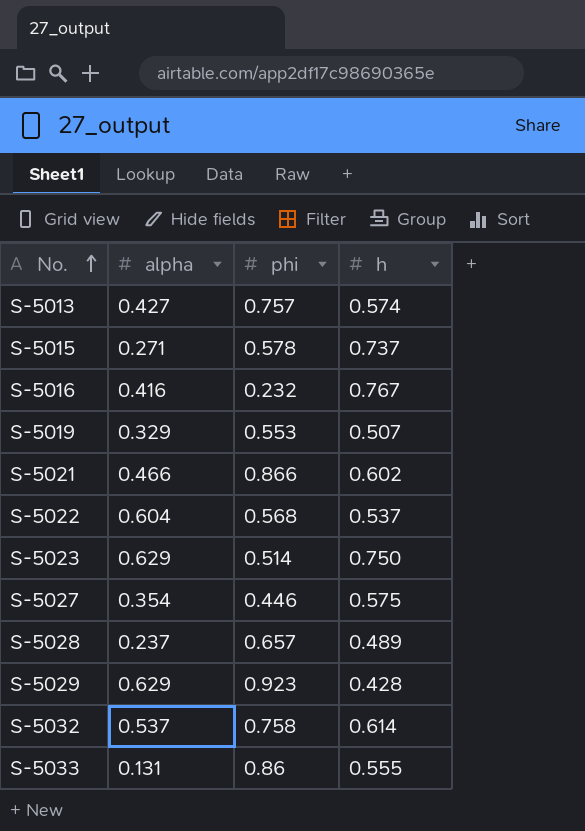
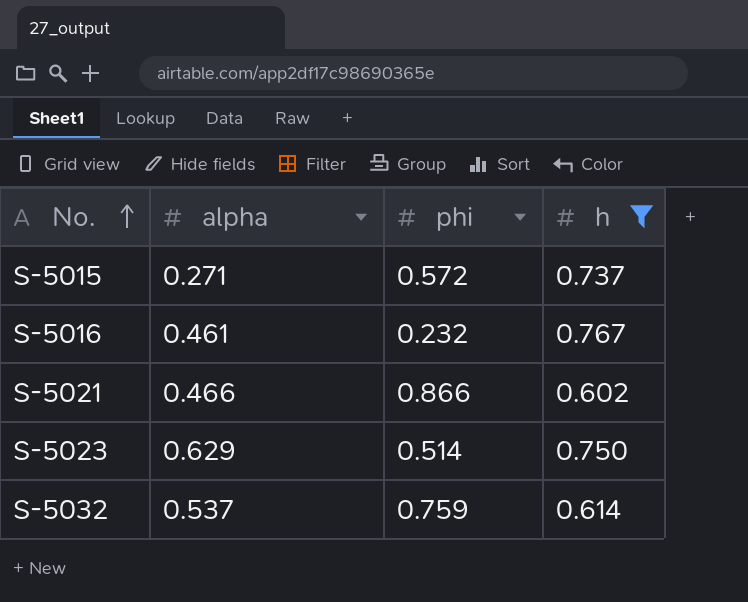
filter: none -> h >= 0.602
S-5015 | phi: 0.578 -> 0.572
S-5016 | alpha: 0.416 -> 0.461
S-5032 | phi: 0.758 -> 0.759

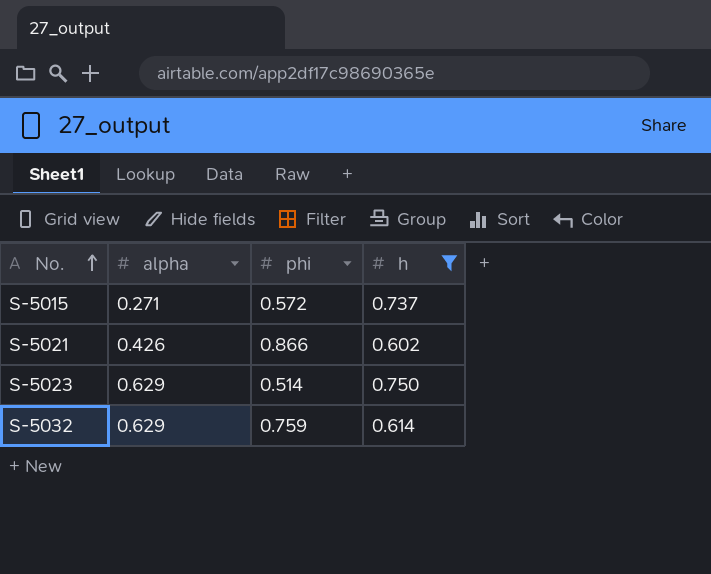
row S-5016: 0.461 | 0.232 | 0.767 -> none
S-5021 | alpha: 0.466 -> 0.426
S-5032 | alpha: 0.537 -> 0.629

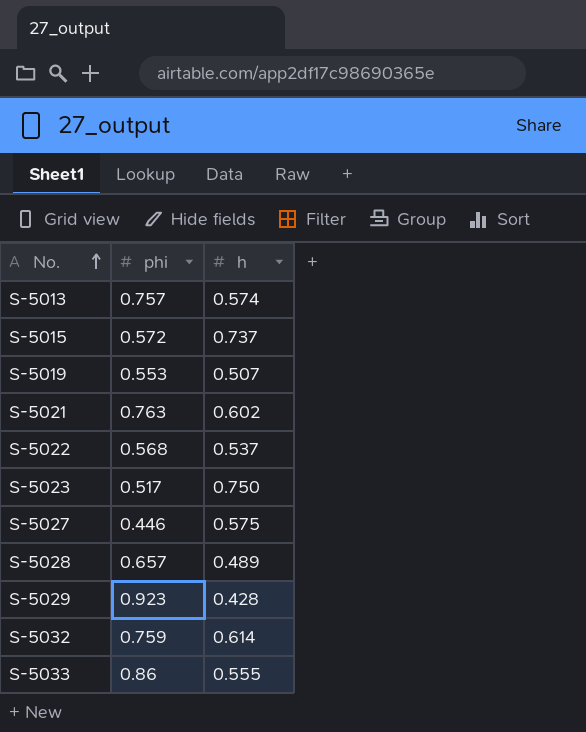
filter: h >= 0.602 -> none
column alpha | position: 2 -> none
S-5021 | phi: 0.866 -> 0.763
S-5023 | phi: 0.514 -> 0.517

